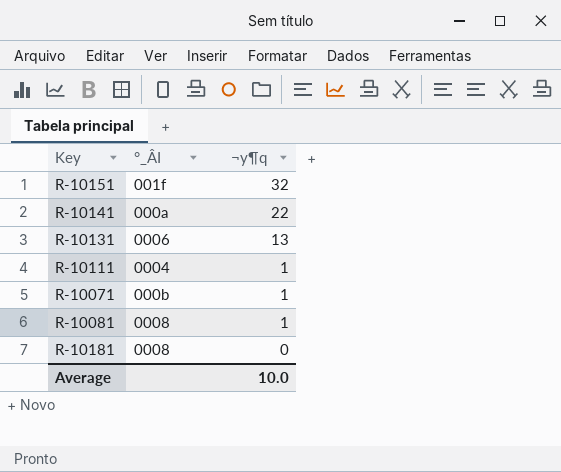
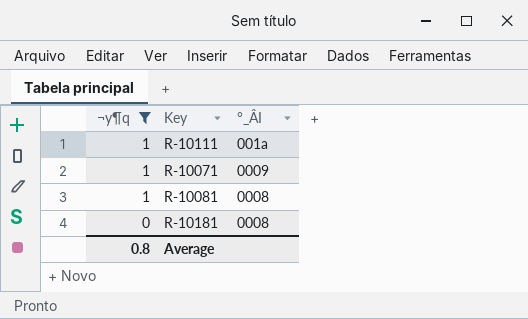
filter: none -> ¬y¶q <= 1
column ¬y¶q | position: 3 -> 1
R-10111 | °_ÂI: 0004 -> 001a
R-10071 | °_ÂI: 000b -> 0009
Average | ¬y¶q: 10.0 -> 0.8

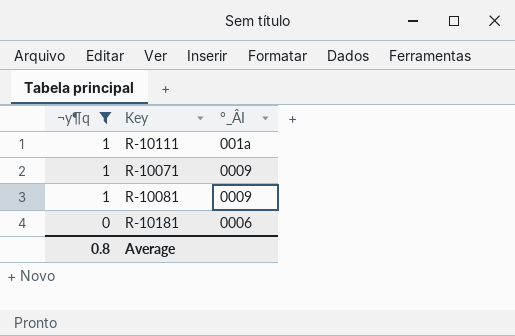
R-10081 | °_ÂI: 0008 -> 0009
R-10181 | °_ÂI: 0008 -> 0006

